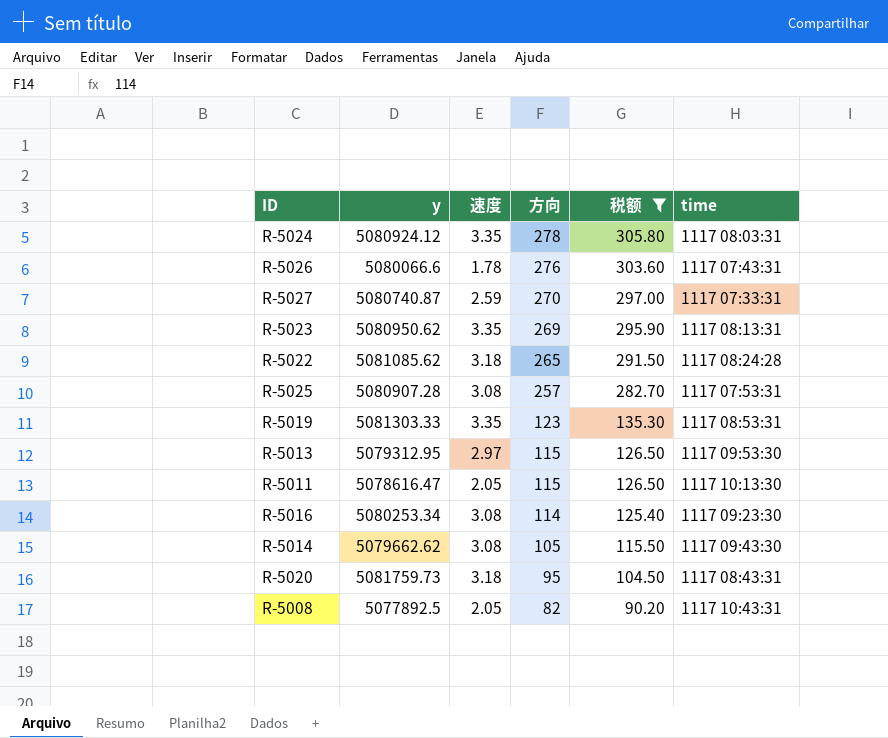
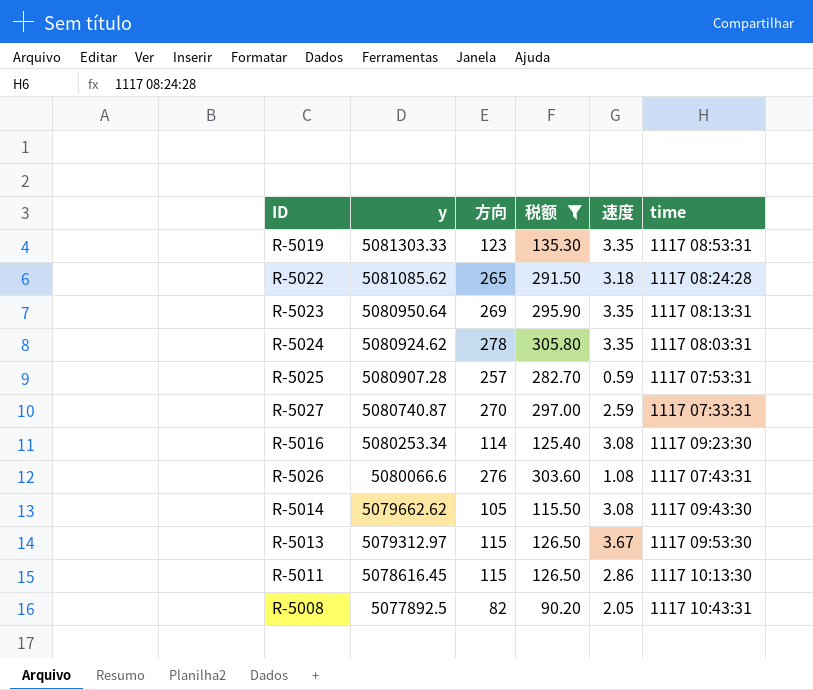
row order: 方向 descending -> y descending
column 速度 | position: 3 -> 5
row R-5020: 5081759.73 | 3.18 | 95 | 104.50 | 1117 08:43:31 -> none
R-5023 | y: 5080950.62 -> 5080950.64
R-5024 | y: 5080924.12 -> 5080924.62
R-5025 | 速度: 3.08 -> 0.59
R-5026 | 速度: 1.78 -> 1.08
R-5013 | y: 5079312.95 -> 5079312.97
R-5013 | 速度: 2.97 -> 3.67
R-5011 | y: 5078616.47 -> 5078616.45
R-5011 | 速度: 2.05 -> 2.86

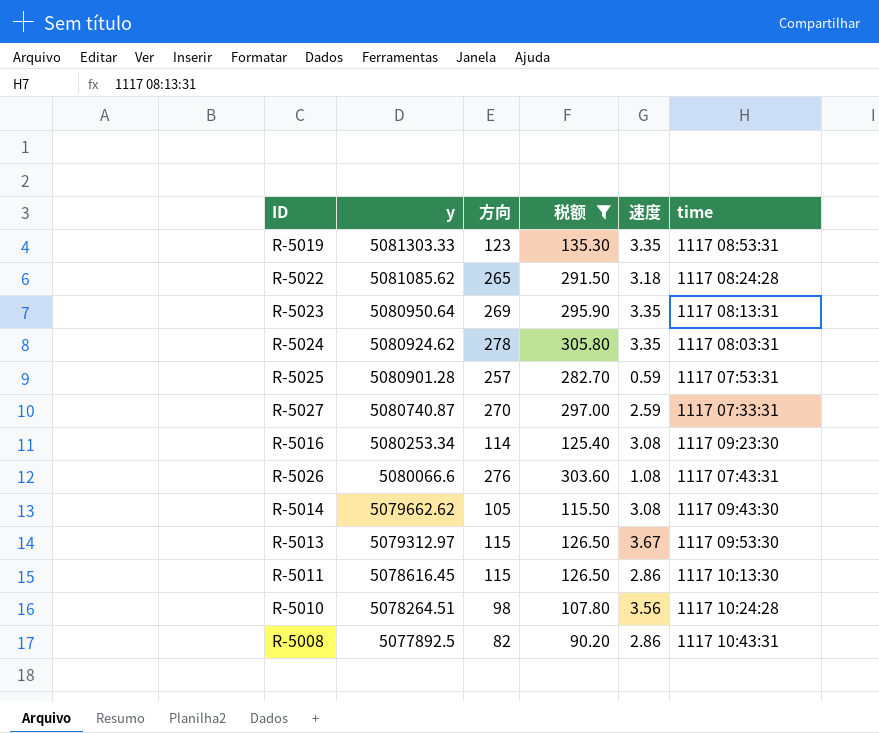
R-5025 | y: 5080907.28 -> 5080901.28
row R-5010: none -> 5078264.51 | 98 | 107.80 | 3.56 | 1117 10:24:28
R-5008 | 速度: 2.05 -> 2.86

